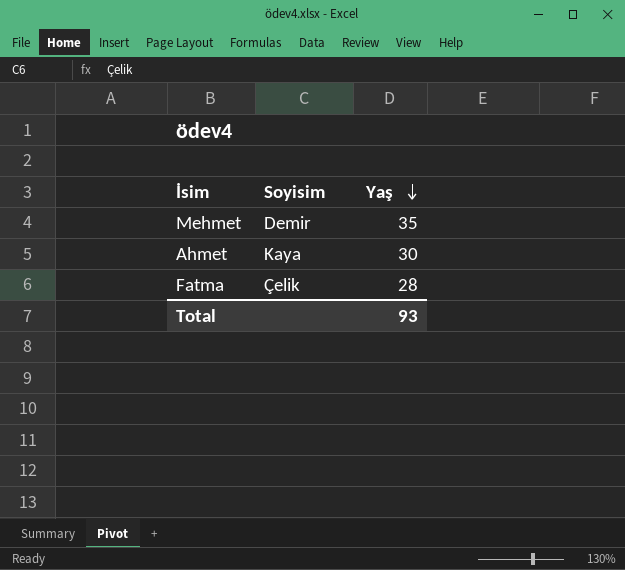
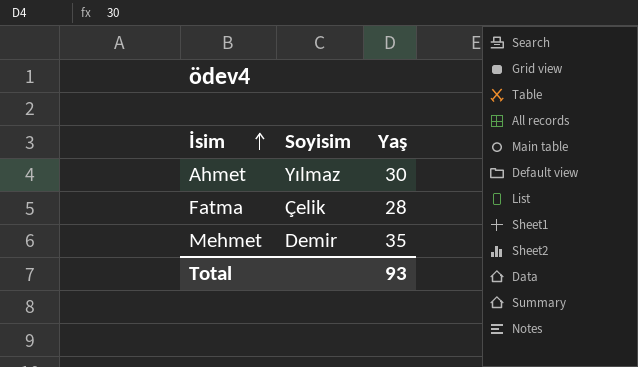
row order: Yaş descending -> İsim ascending
Ahmet | Soyisim: Kaya -> Yılmaz

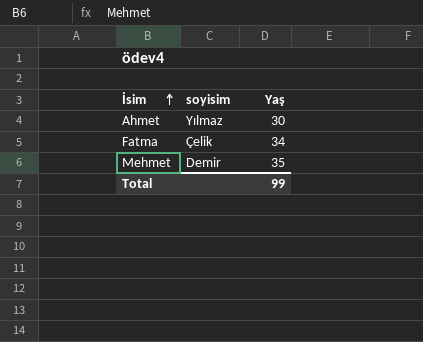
column name: Soyisim -> soyisim
Fatma | Yaş: 28 -> 34
Total | Yaş: 93 -> 99

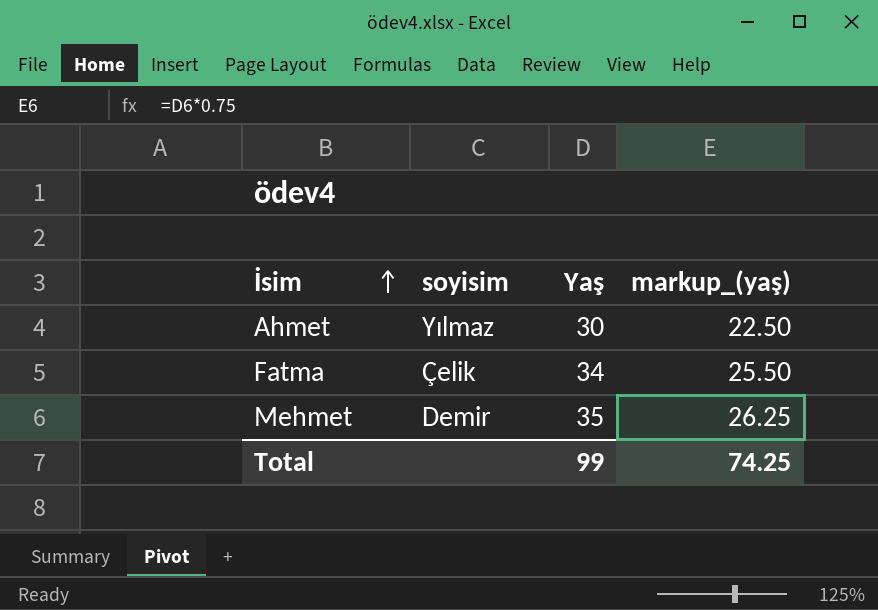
column markup_(yaş) | formula: none -> [Yaş] * 0.75

